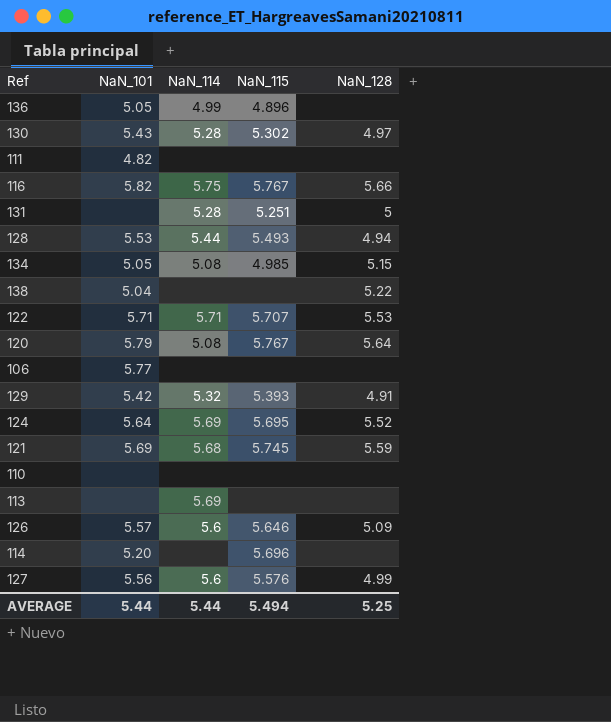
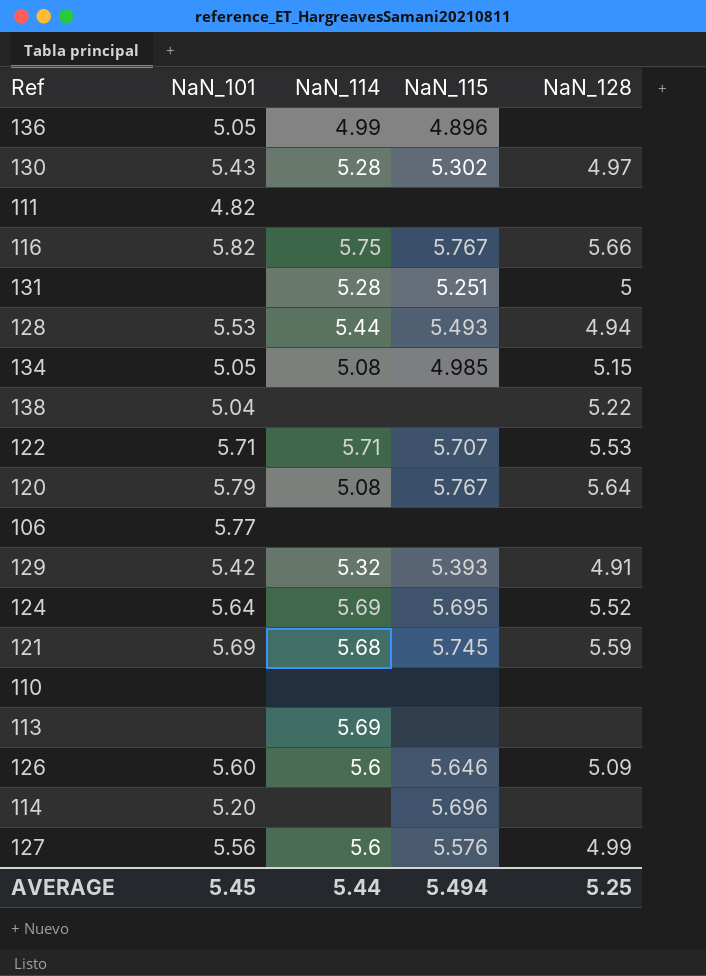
126 | NaN_101: 5.57 -> 5.60
AVERAGE | NaN_101: 5.44 -> 5.45

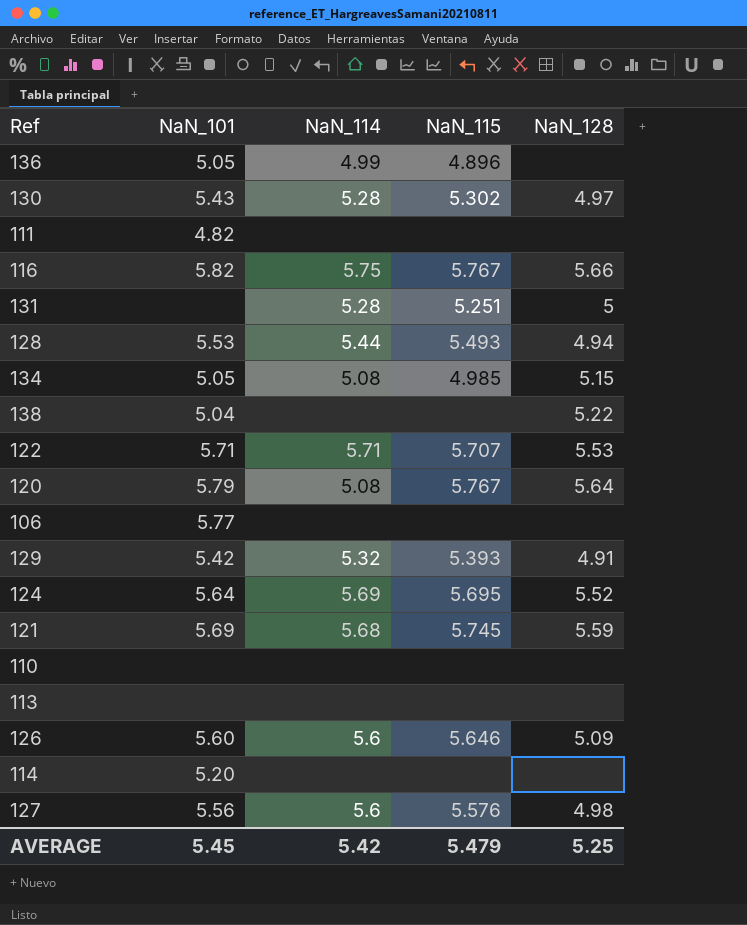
113 | NaN_114: 5.69 -> none
114 | NaN_115: 5.696 -> none
127 | NaN_128: 4.99 -> 4.98
AVERAGE | NaN_114: 5.44 -> 5.42
AVERAGE | NaN_115: 5.494 -> 5.479

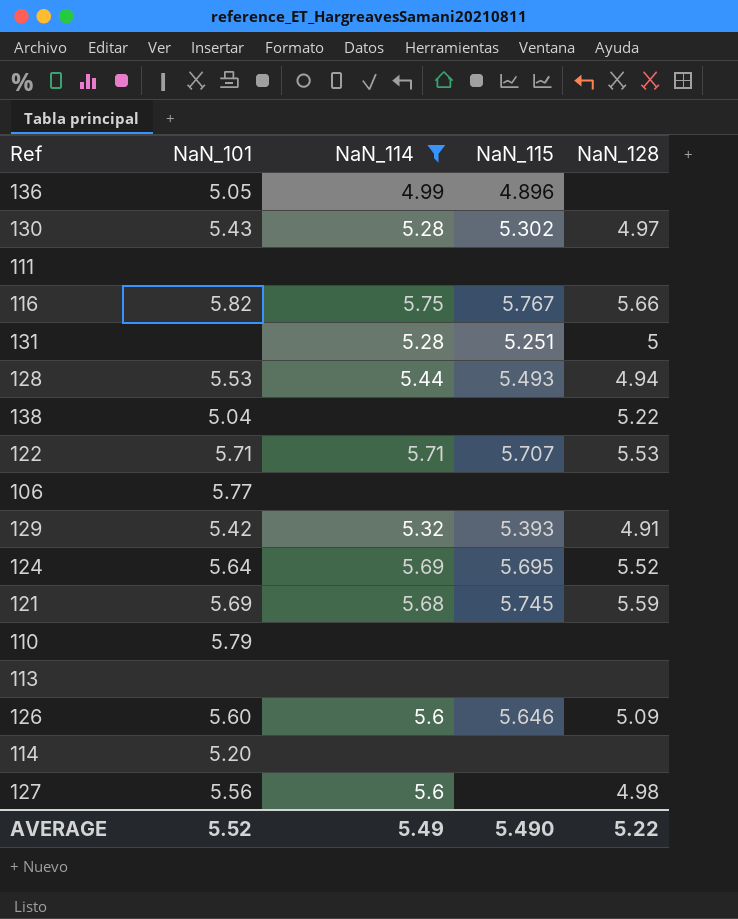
filter: none -> NaN_114 != 5.08
111 | NaN_101: 4.82 -> none
110 | NaN_101: none -> 5.79
127 | NaN_115: 5.576 -> none
AVERAGE | NaN_101: 5.45 -> 5.52
AVERAGE | NaN_114: 5.42 -> 5.49
AVERAGE | NaN_115: 5.479 -> 5.490
AVERAGE | NaN_128: 5.25 -> 5.22

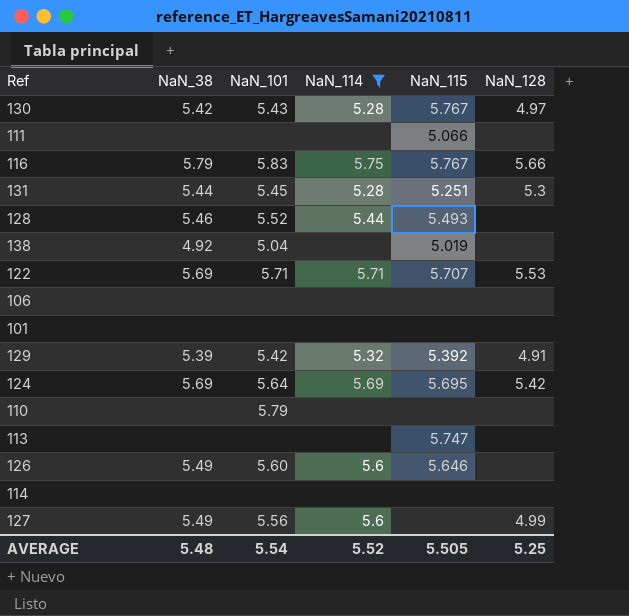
column NaN_38 | position: none -> 2
row 136: 5.05 | 4.99 | 4.896 | none -> none
row 121: 5.69 | 5.68 | 5.745 | 5.59 -> none
130 | NaN_115: 5.302 -> 5.767
111 | NaN_115: none -> 5.066
116 | NaN_101: 5.82 -> 5.83
131 | NaN_101: none -> 5.45
131 | NaN_128: 5 -> 5.3
128 | NaN_101: 5.53 -> 5.52
128 | NaN_128: 4.94 -> none
138 | NaN_115: none -> 5.019
138 | NaN_128: 5.22 -> none
106 | NaN_101: 5.77 -> none
row 101: none -> none | none | none | none | none
129 | NaN_115: 5.393 -> 5.392
124 | NaN_128: 5.52 -> 5.42
113 | NaN_115: none -> 5.747
126 | NaN_128: 5.09 -> none
114 | NaN_101: 5.20 -> none
127 | NaN_128: 4.98 -> 4.99
AVERAGE | NaN_101: 5.52 -> 5.54
AVERAGE | NaN_114: 5.49 -> 5.52
AVERAGE | NaN_115: 5.490 -> 5.505
AVERAGE | NaN_128: 5.22 -> 5.25

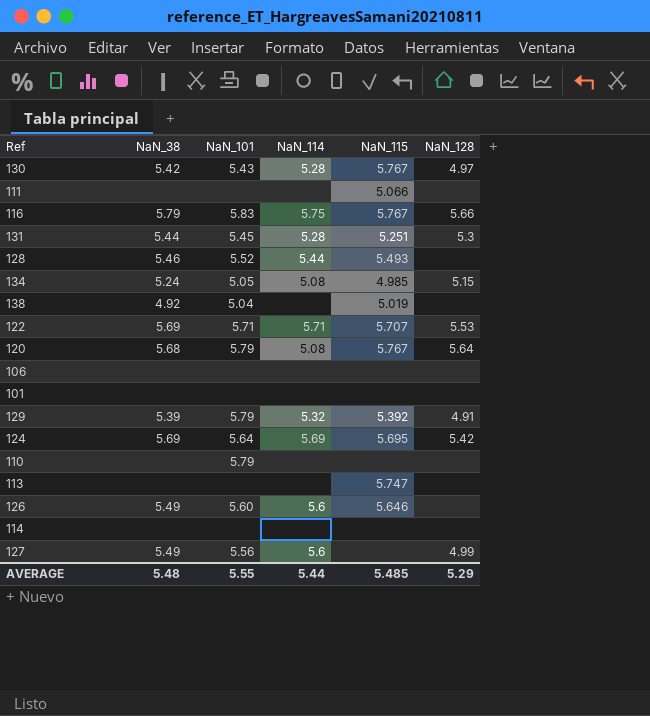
filter: NaN_114 != 5.08 -> none
129 | NaN_101: 5.42 -> 5.79
AVERAGE | NaN_101: 5.54 -> 5.55
AVERAGE | NaN_114: 5.52 -> 5.44
AVERAGE | NaN_115: 5.505 -> 5.485
AVERAGE | NaN_128: 5.25 -> 5.29

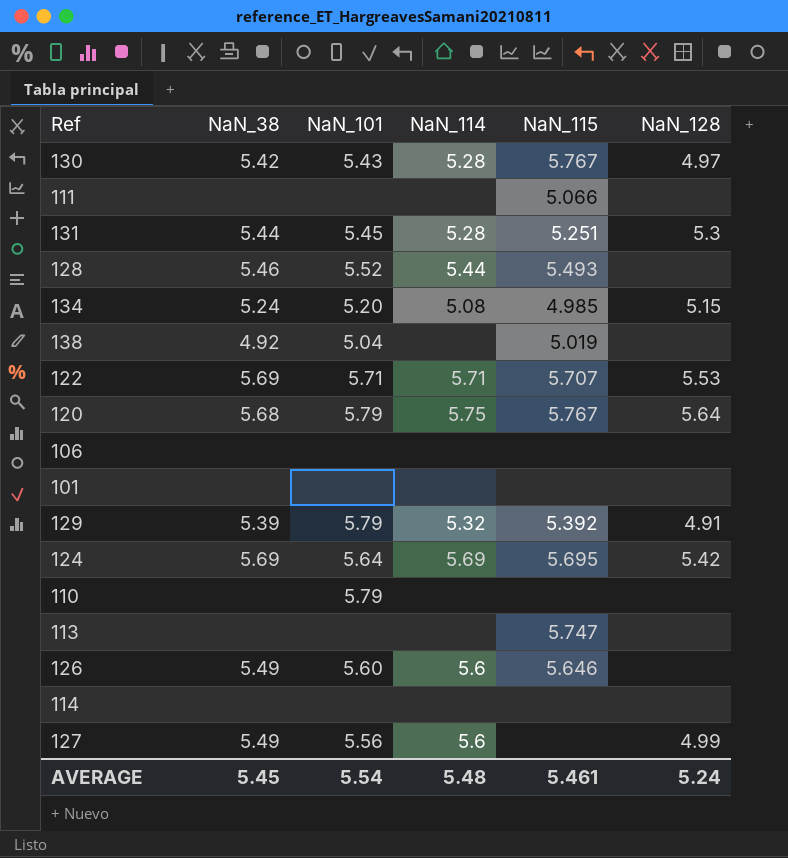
row 116: 5.79 | 5.83 | 5.75 | 5.767 | 5.66 -> none
134 | NaN_101: 5.05 -> 5.20
120 | NaN_114: 5.08 -> 5.75
AVERAGE | NaN_38: 5.48 -> 5.45
AVERAGE | NaN_101: 5.55 -> 5.54
AVERAGE | NaN_114: 5.44 -> 5.48
AVERAGE | NaN_115: 5.485 -> 5.461
AVERAGE | NaN_128: 5.29 -> 5.24

